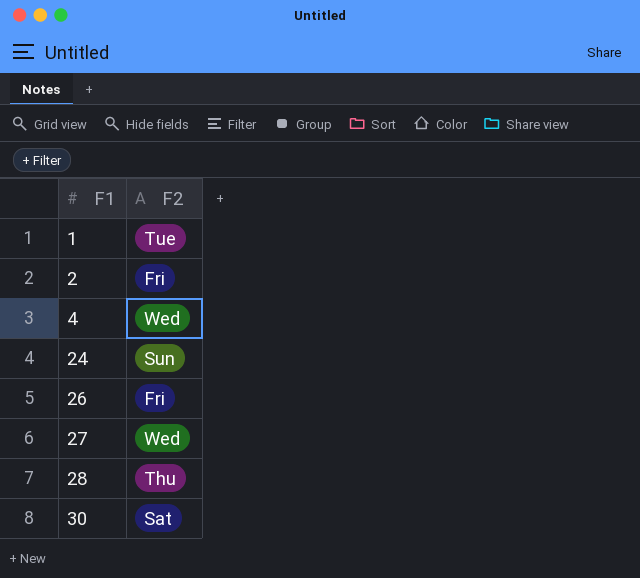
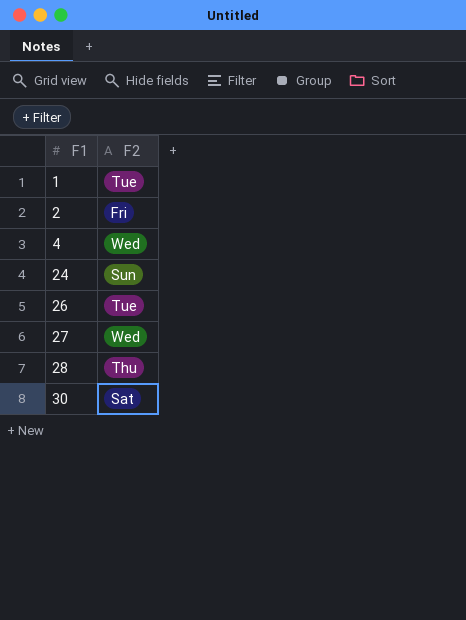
26 | F2: Fri -> Tue

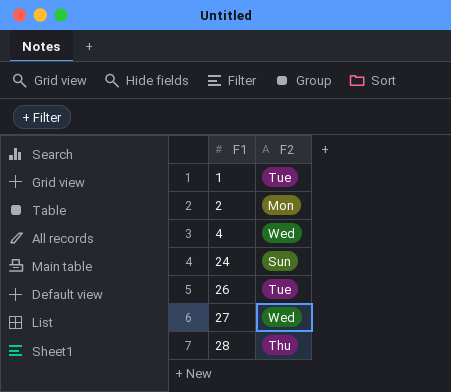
row 30: Sat -> none
2 | F2: Fri -> Mon

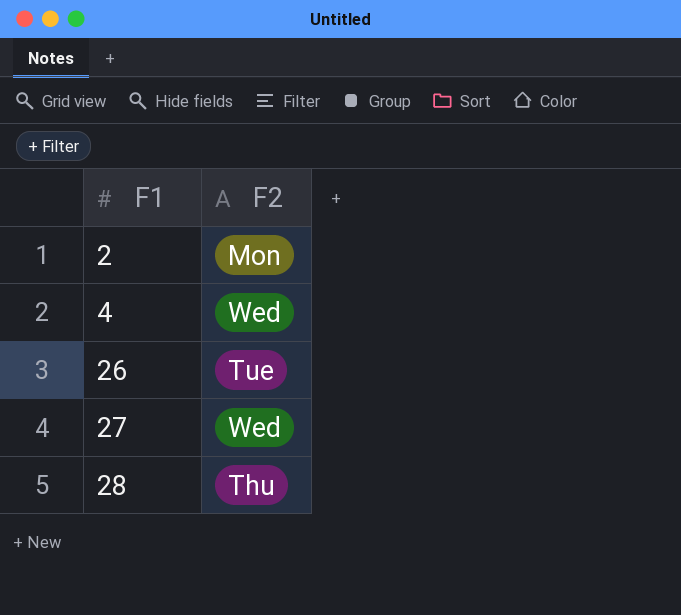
row 1: Tue -> none
row 24: Sun -> none

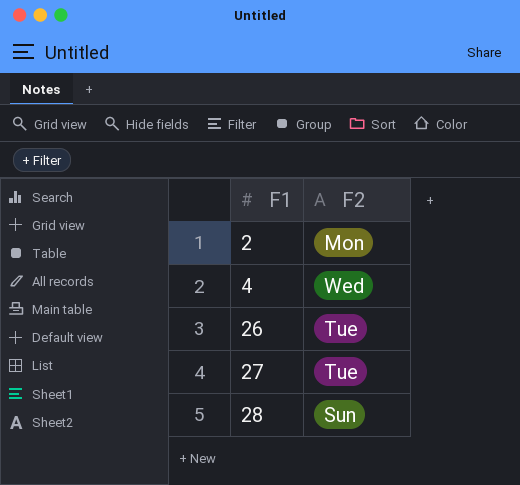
27 | F2: Wed -> Tue
28 | F2: Thu -> Sun

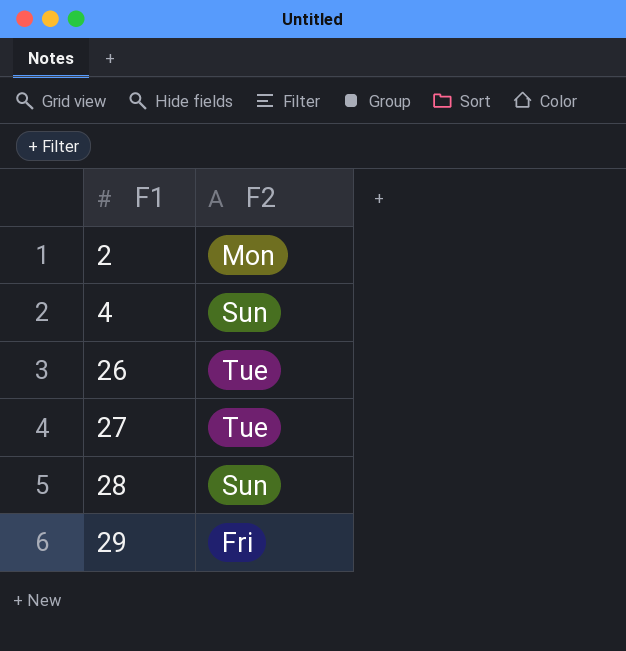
4 | F2: Wed -> Sun
row 29: none -> Fri

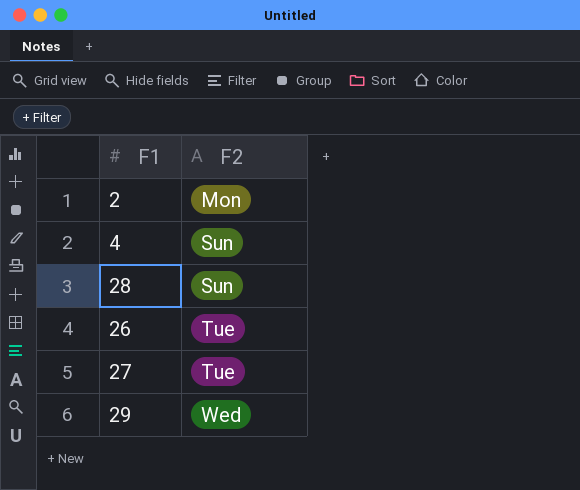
row order: F1 ascending -> F2 ascending
29 | F2: Fri -> Wed

